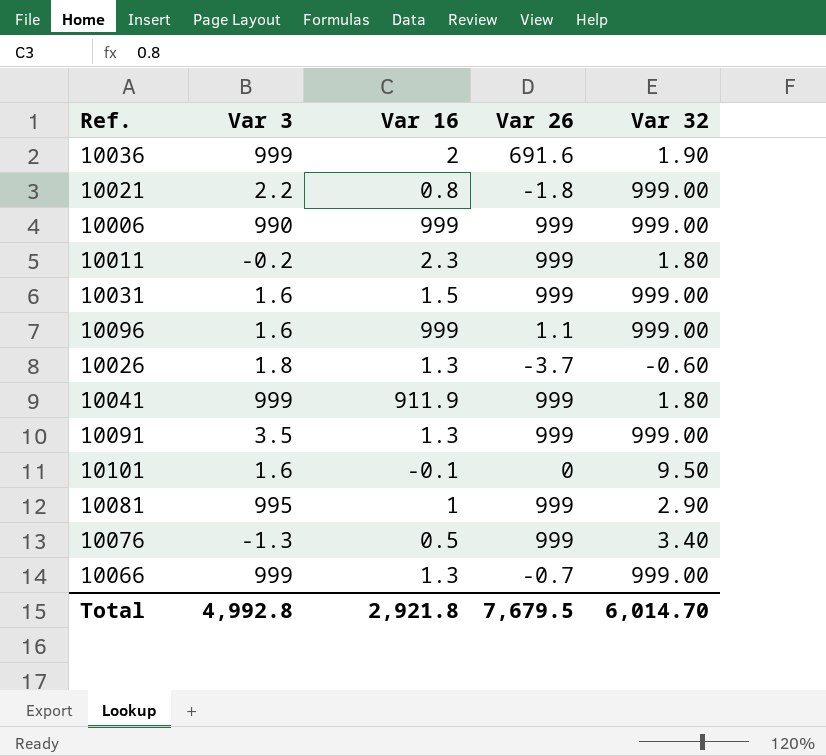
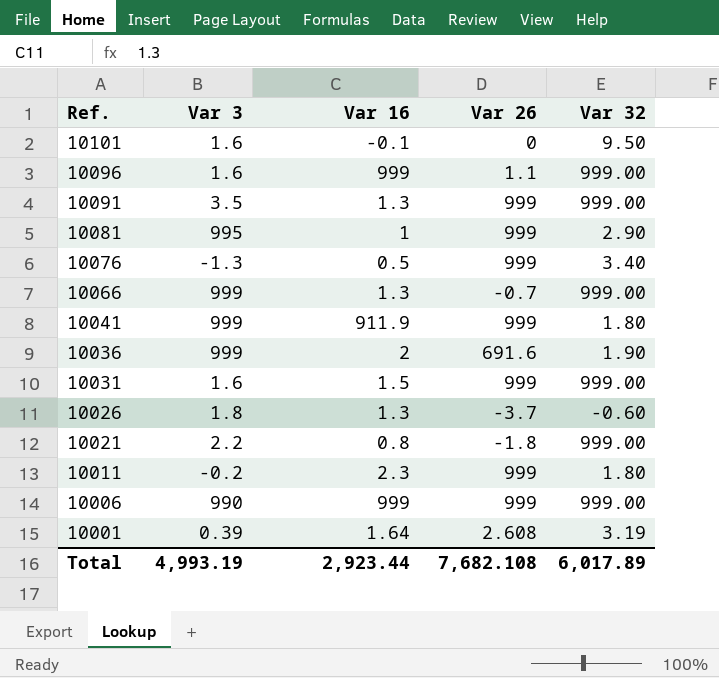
row order: none -> Ref. descending
row 10001: none -> 0.39 | 1.64 | 2.608 | 3.19
Total | Var 3: 4,992.8 -> 4,993.19
Total | Var 16: 2,921.8 -> 2,923.44
Total | Var 26: 7,679.5 -> 7,682.108
Total | Var 32: 6,014.70 -> 6,017.89

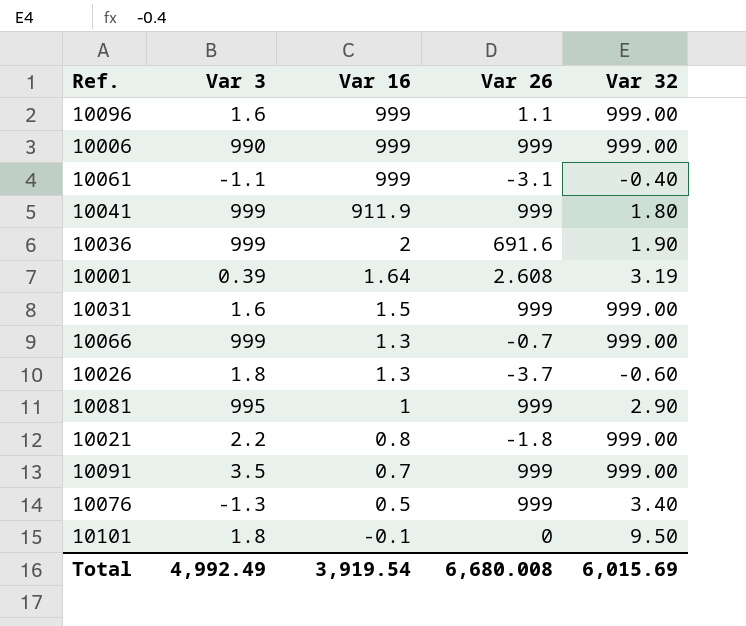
row order: Ref. descending -> Var 16 descending
row 10011: -0.2 | 2.3 | 999 | 1.80 -> none
row 10061: none -> -1.1 | 999 | -3.1 | -0.40
10091 | Var 16: 1.3 -> 0.7
10101 | Var 3: 1.6 -> 1.8
Total | Var 3: 4,993.19 -> 4,992.49
Total | Var 16: 2,923.44 -> 3,919.54
Total | Var 26: 7,682.108 -> 6,680.008
Total | Var 32: 6,017.89 -> 6,015.69

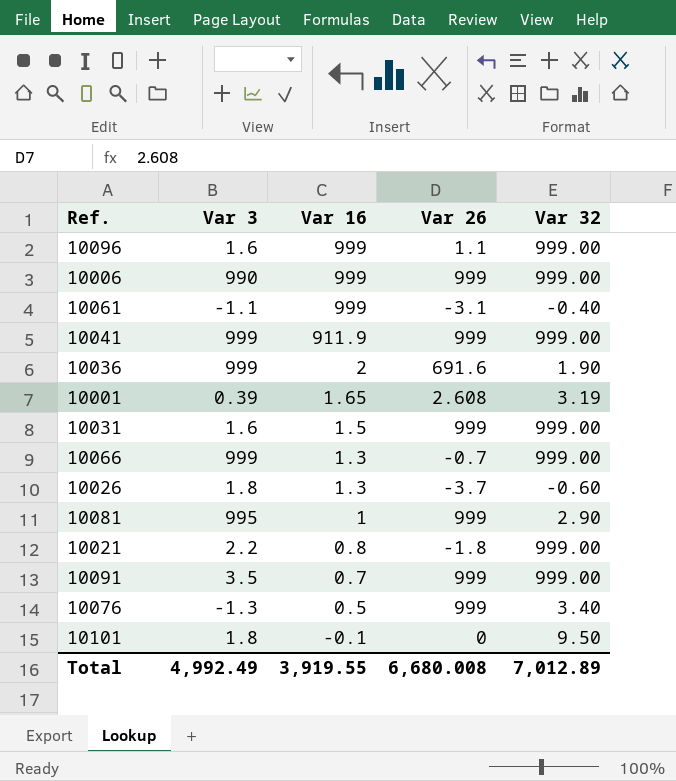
10041 | Var 32: 1.80 -> 999.00
10001 | Var 16: 1.64 -> 1.65
Total | Var 16: 3,919.54 -> 3,919.55
Total | Var 32: 6,015.69 -> 7,012.89

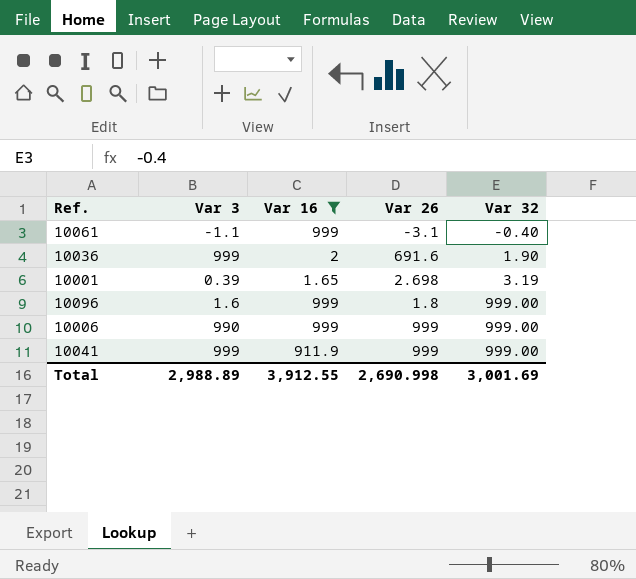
filter: none -> Var 16 >= 1.65
row order: Var 16 descending -> Var 32 ascending
10001 | Var 26: 2.608 -> 2.698
10096 | Var 26: 1.1 -> 1.8
Total | Var 3: 4,992.49 -> 2,988.89
Total | Var 16: 3,919.55 -> 3,912.55
Total | Var 26: 6,680.008 -> 2,690.998
Total | Var 32: 7,012.89 -> 3,001.69

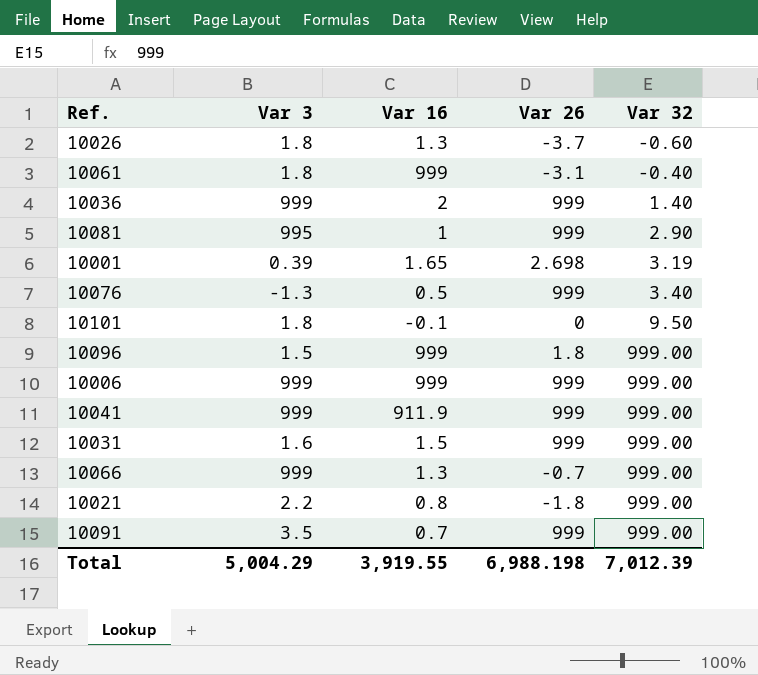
filter: Var 16 >= 1.65 -> none
10061 | Var 3: -1.1 -> 1.8
10036 | Var 26: 691.6 -> 999
10036 | Var 32: 1.90 -> 1.40
10096 | Var 3: 1.6 -> 1.5
10006 | Var 3: 990 -> 999
Total | Var 3: 2,988.89 -> 5,004.29
Total | Var 16: 3,912.55 -> 3,919.55
Total | Var 26: 2,690.998 -> 6,988.198
Total | Var 32: 3,001.69 -> 7,012.39

